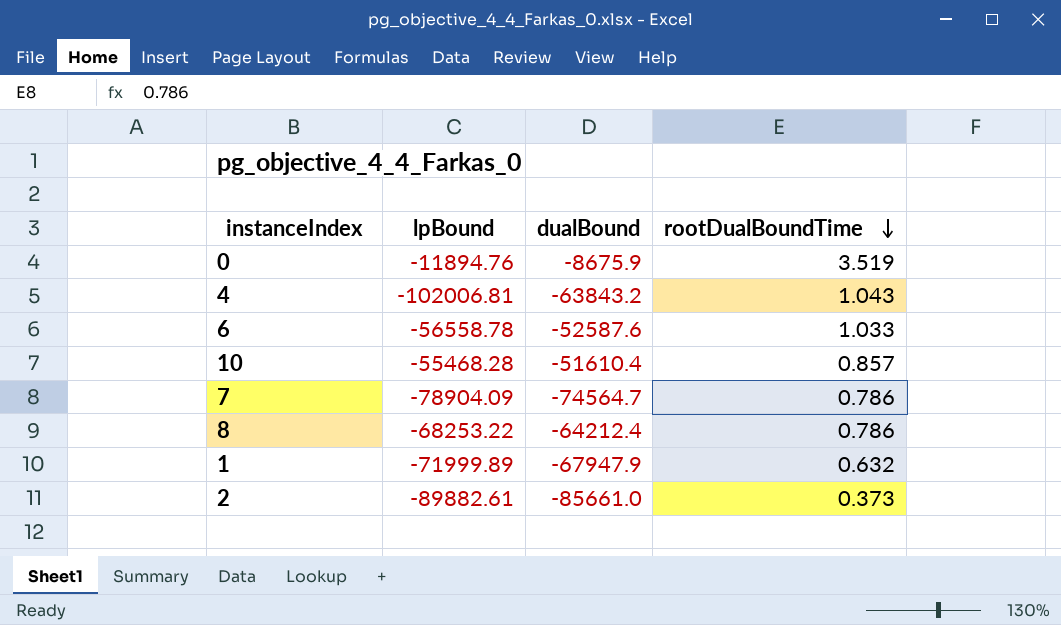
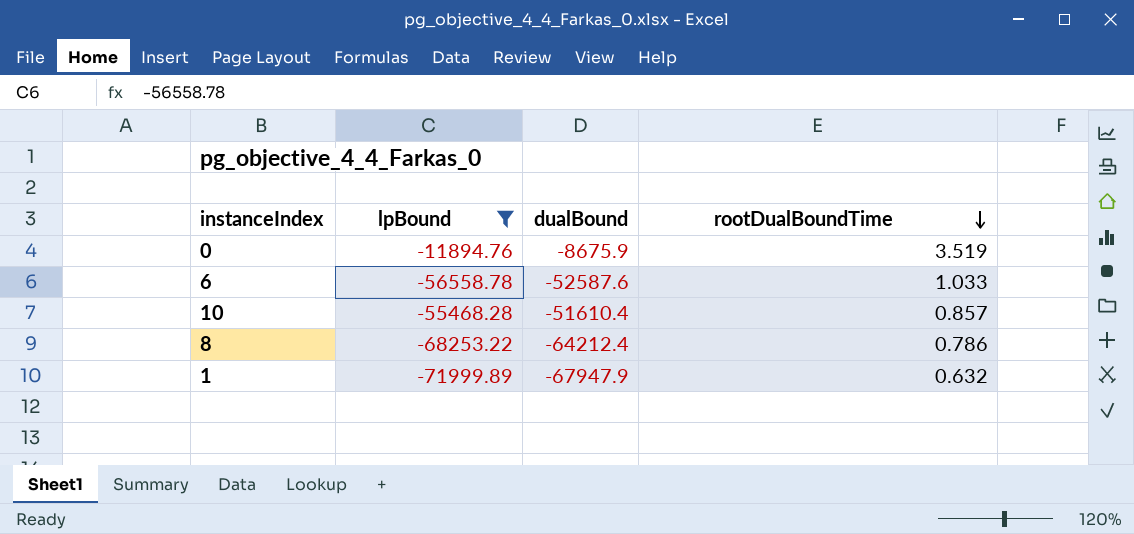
filter: none -> lpBound >= -71999.89

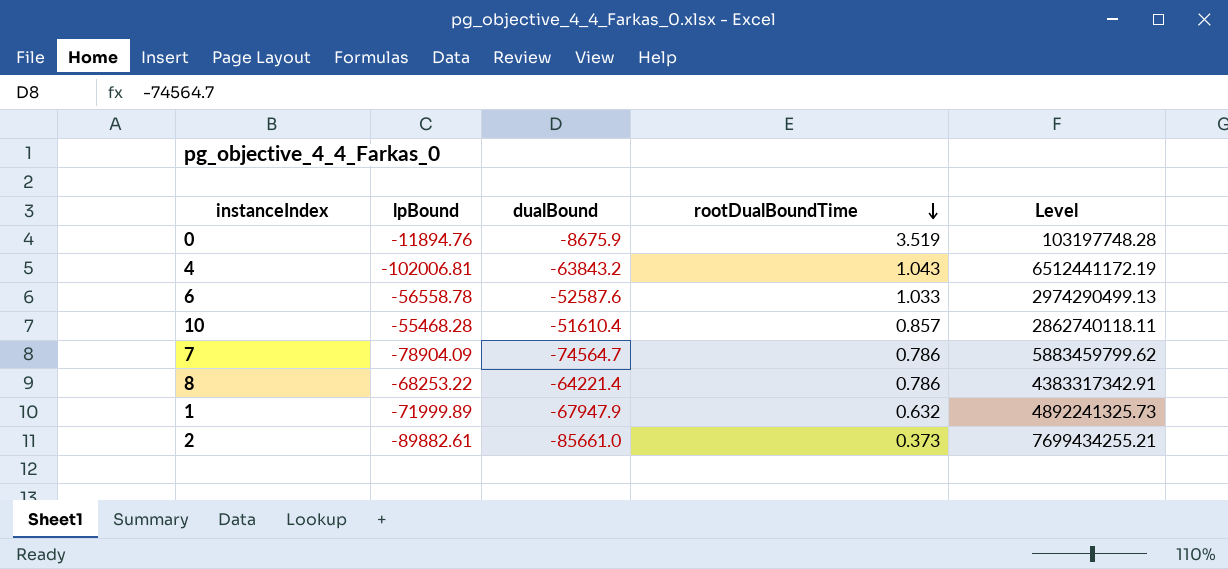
filter: lpBound >= -71999.89 -> none
column Level | formula: none -> [lpBound] * [dualBound]
8 | dualBound: -64212.4 -> -64221.4

